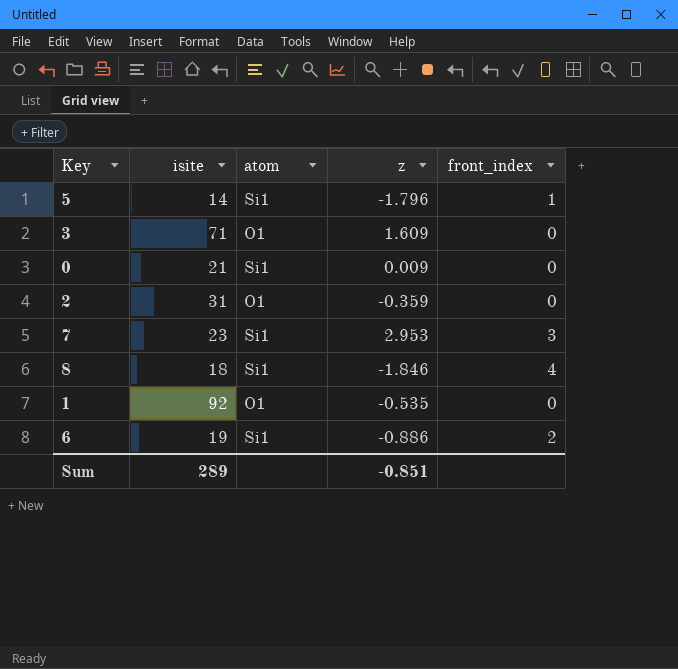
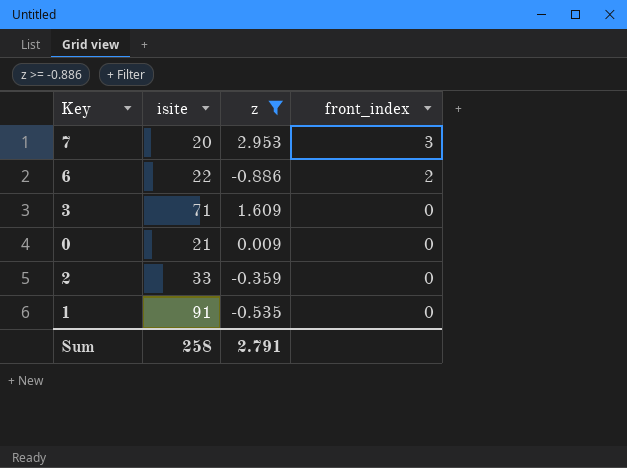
filter: none -> z >= -0.886
row order: none -> front_index descending
column atom | position: 3 -> none
7 | isite: 23 -> 20
6 | isite: 19 -> 22
2 | isite: 31 -> 33
1 | isite: 92 -> 91
Sum | isite: 289 -> 258
Sum | z: -0.851 -> 2.791

